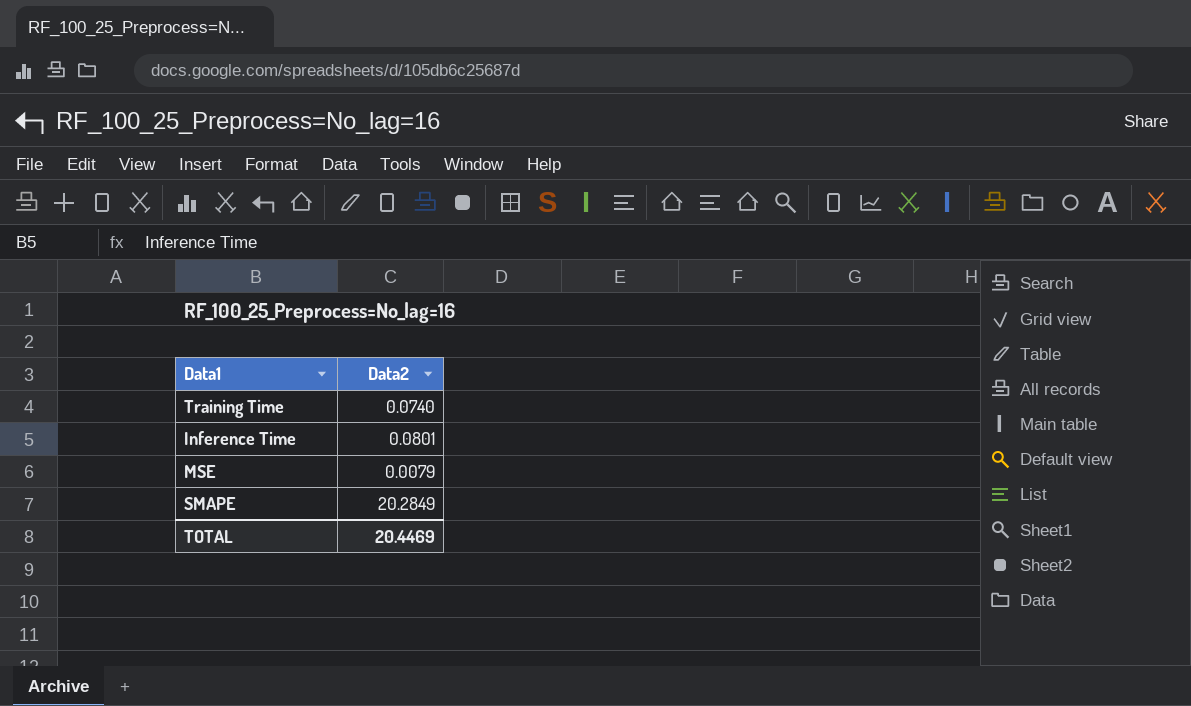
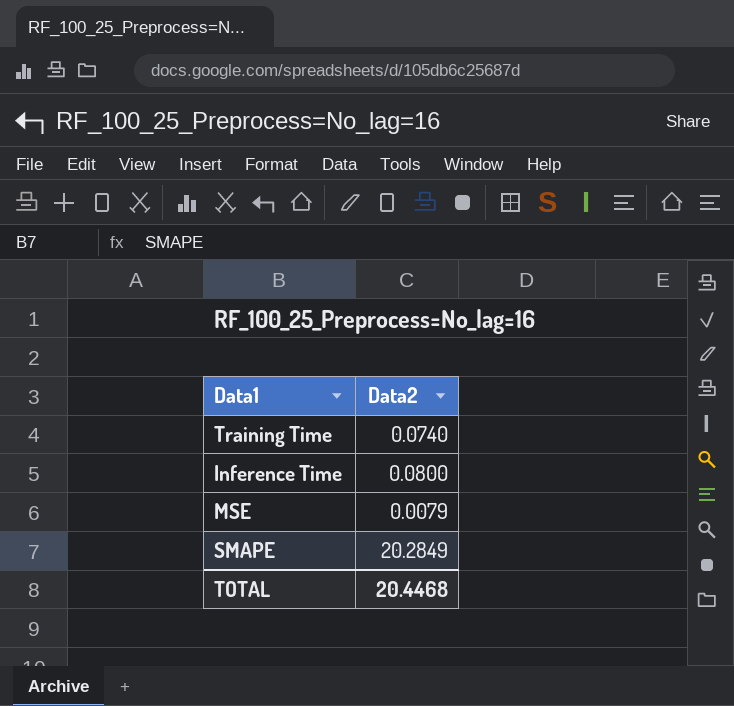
Inference Time | Data2: 0.0801 -> 0.0800
TOTAL | Data2: 20.4469 -> 20.4468

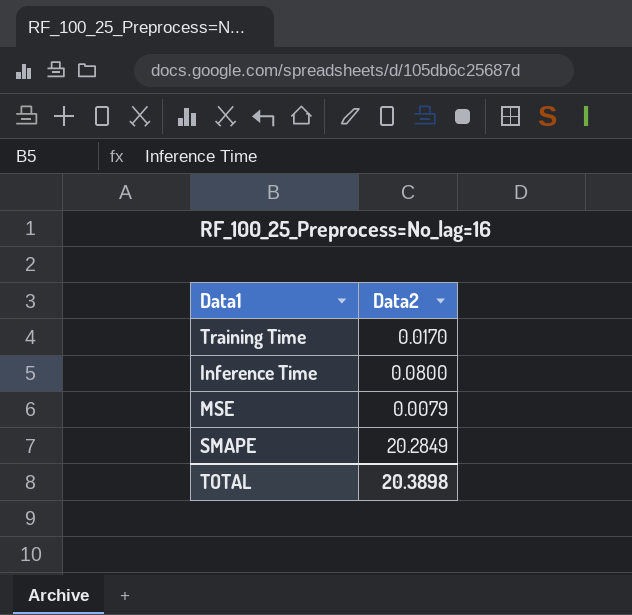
Training Time | Data2: 0.0740 -> 0.0170
TOTAL | Data2: 20.4468 -> 20.3898

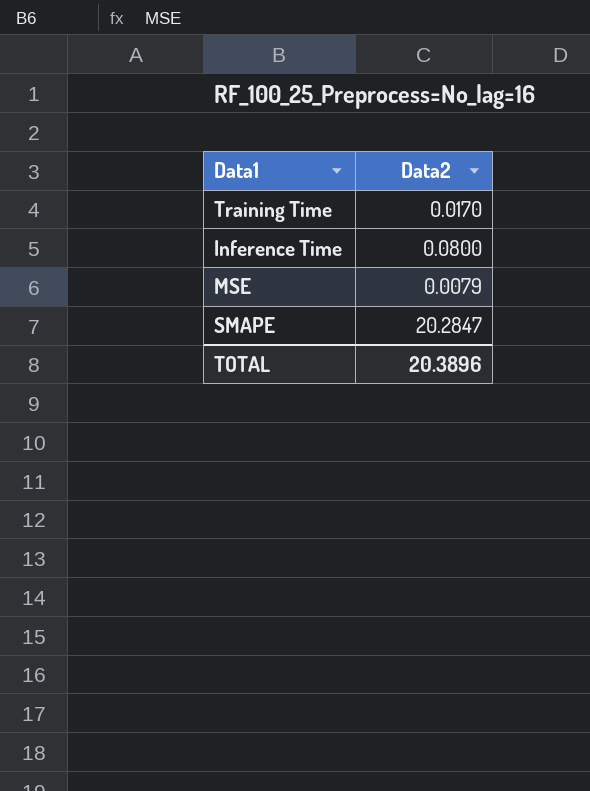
SMAPE | Data2: 20.2849 -> 20.2847
TOTAL | Data2: 20.3898 -> 20.3896

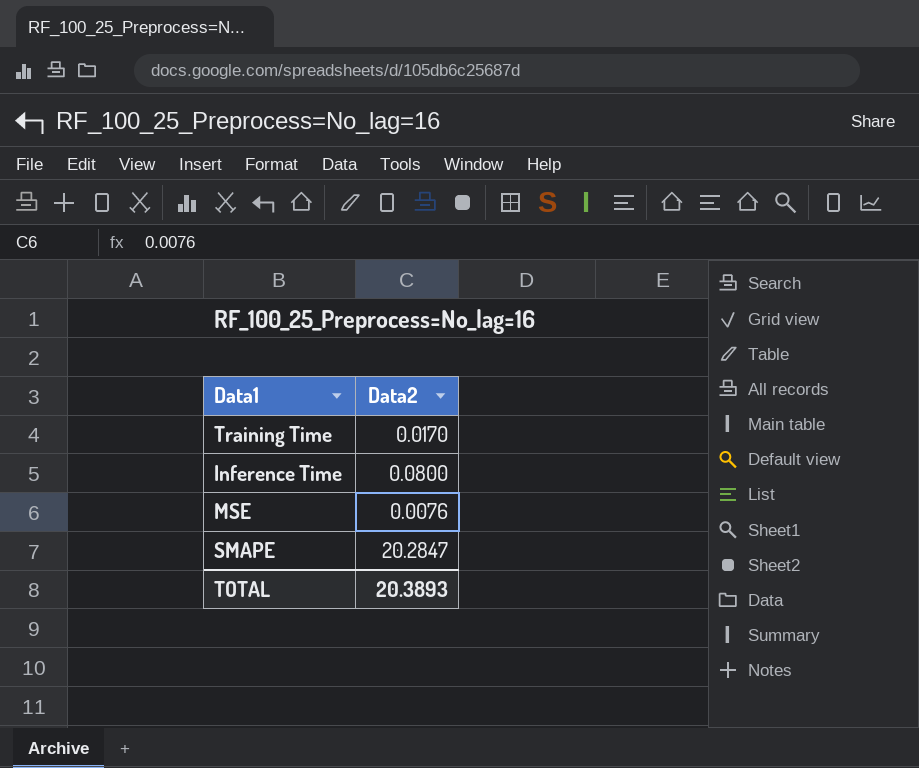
MSE | Data2: 0.0079 -> 0.0076
TOTAL | Data2: 20.3896 -> 20.3893

